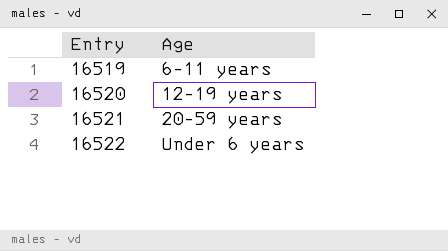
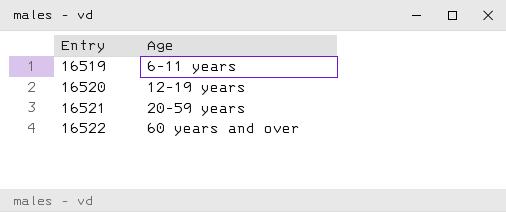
16522 | Age: Under 6 years -> 60 years and over

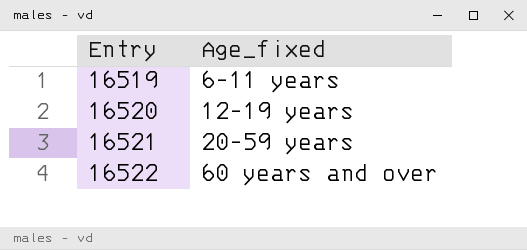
column name: Age -> Age_fixed

